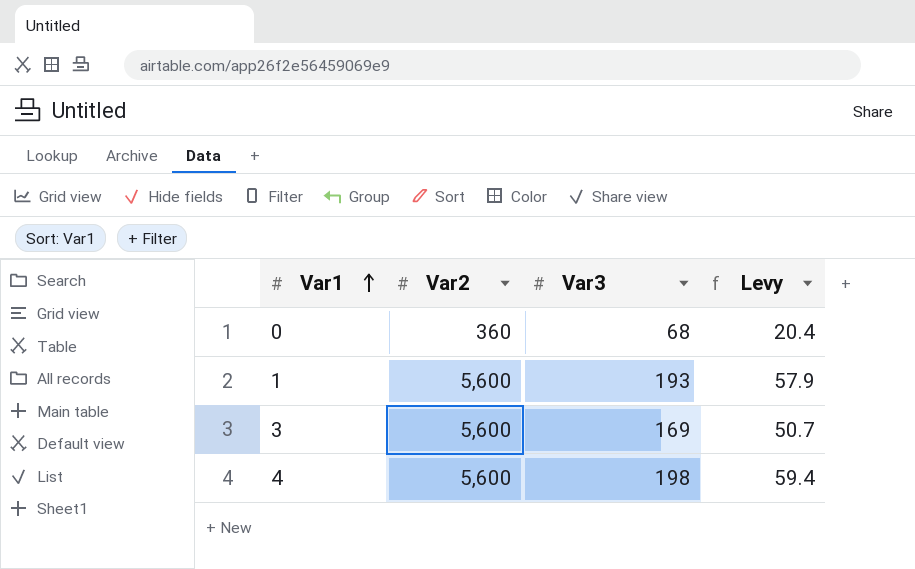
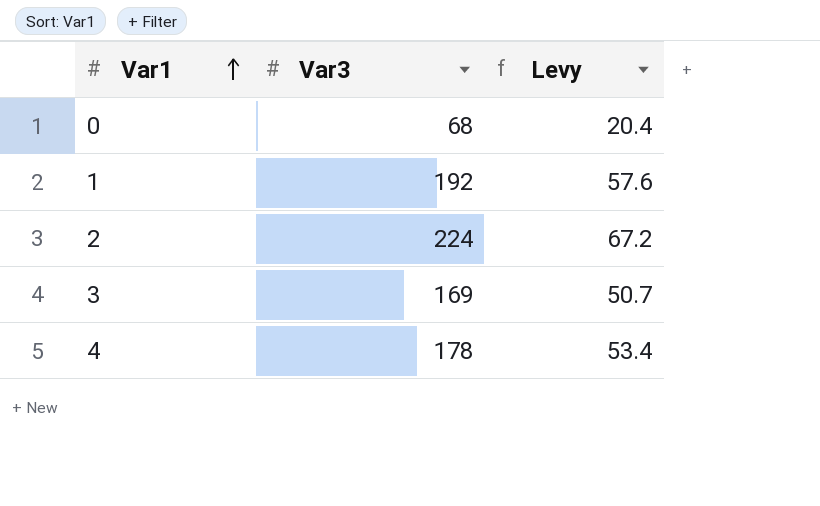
column Var2 | position: 2 -> none
1 | Var3: 193 -> 192
1 | Levy: 57.9 -> 57.6
row 2: none -> 224 | 67.2
4 | Var3: 198 -> 178
4 | Levy: 59.4 -> 53.4

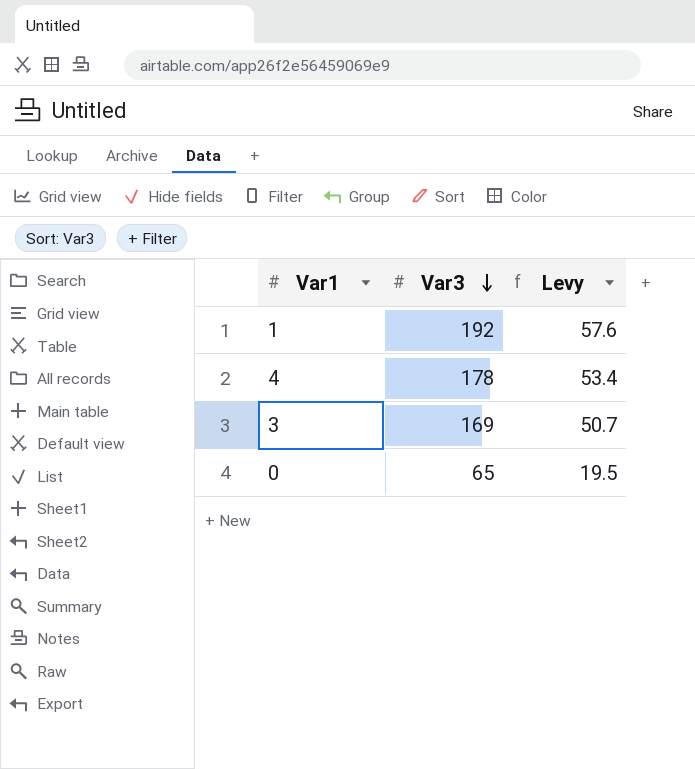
row order: Var1 ascending -> Var3 descending
row 2: 224 | 67.2 -> none
0 | Var3: 68 -> 65
0 | Levy: 20.4 -> 19.5

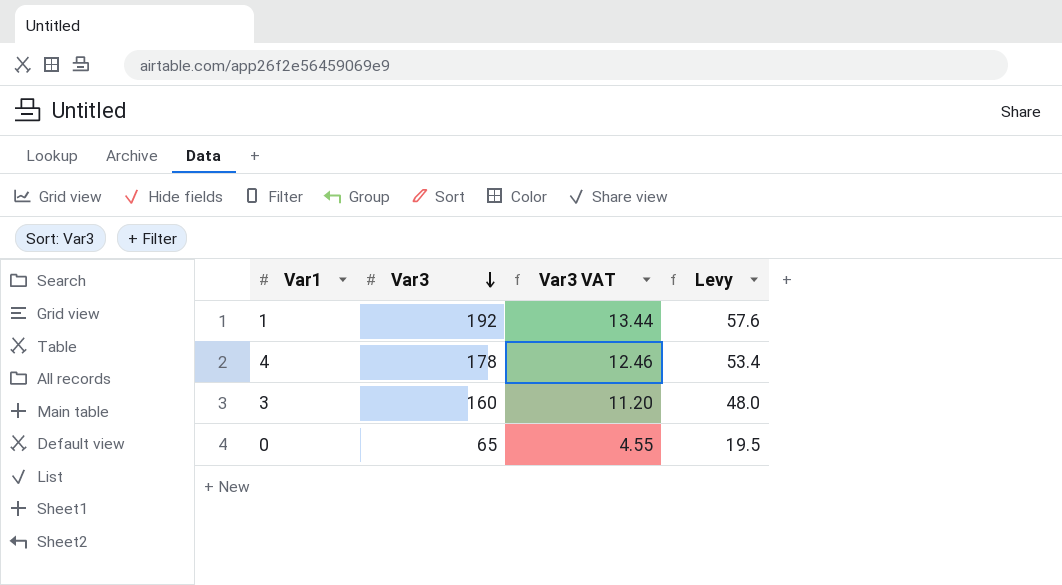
column Var3 VAT | formula: none -> [Var3] * 0.07
3 | Var3: 169 -> 160
3 | Levy: 50.7 -> 48.0

